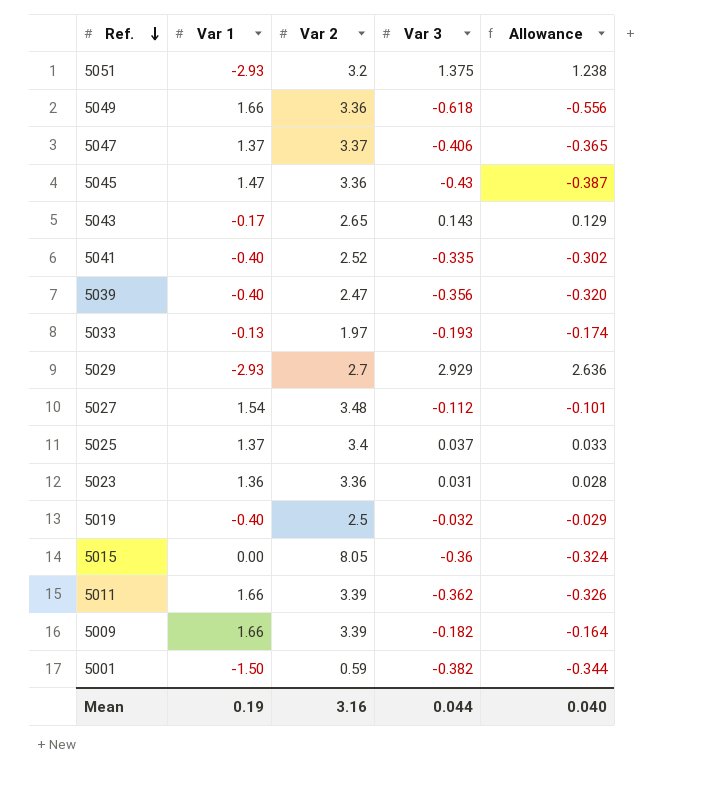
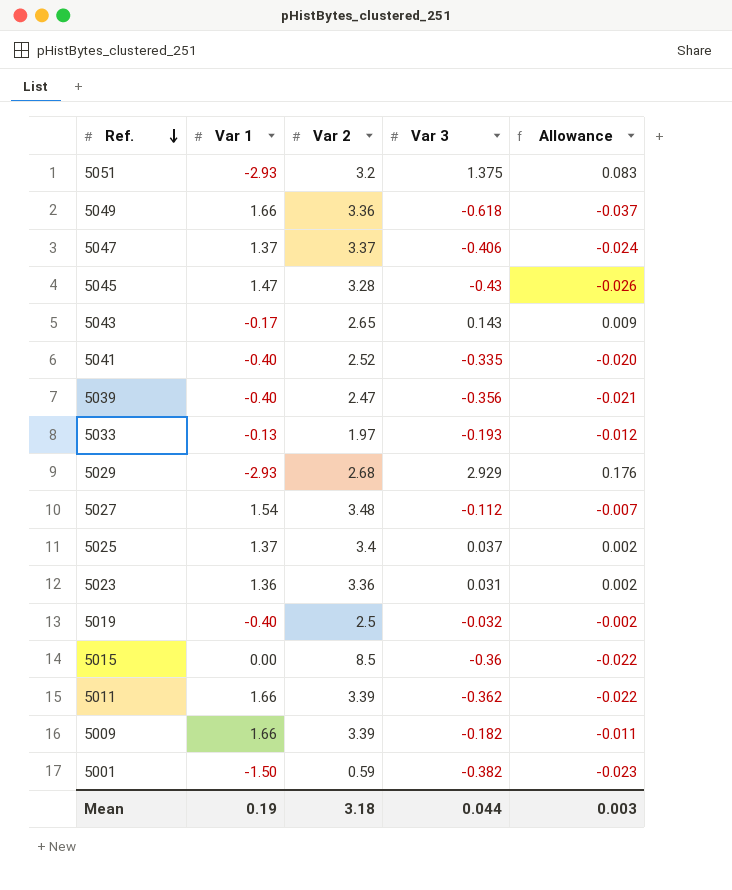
column Allowance | formula: [Var 3] * 0.9 -> [Var 3] * 0.06
5045 | Var 2: 3.36 -> 3.28
5029 | Var 2: 2.7 -> 2.68
5015 | Var 2: 8.05 -> 8.5
Mean | Var 2: 3.16 -> 3.18
Mean | Allowance: 0.040 -> 0.003

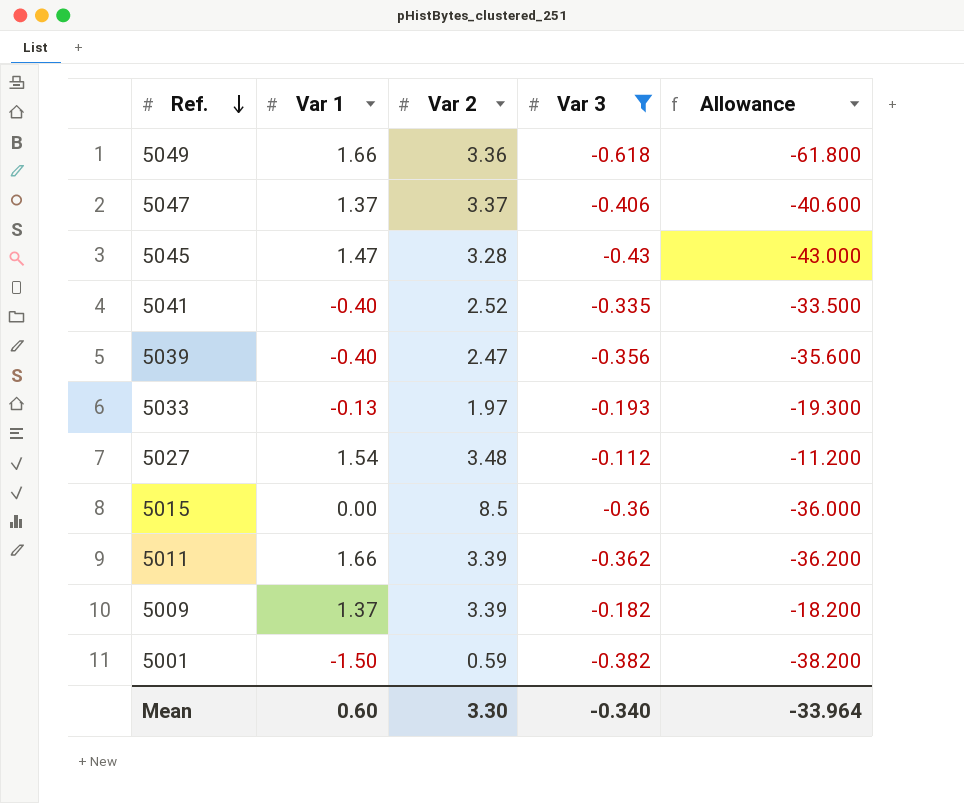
filter: none -> Var 3 <= -0.112
column Allowance | formula: [Var 3] * 0.06 -> [Var 3] * 100
5009 | Var 1: 1.66 -> 1.37
Mean | Var 1: 0.19 -> 0.60
Mean | Var 2: 3.18 -> 3.30
Mean | Var 3: 0.044 -> -0.340
Mean | Allowance: 0.003 -> -33.964

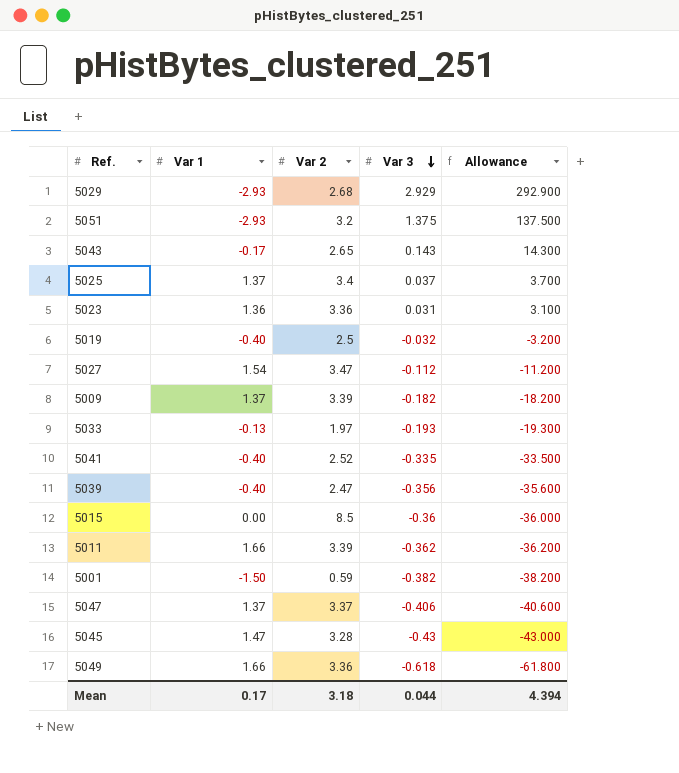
filter: Var 3 <= -0.112 -> none
row order: Ref. descending -> Var 3 descending
5027 | Var 2: 3.48 -> 3.47
Mean | Var 1: 0.60 -> 0.17
Mean | Var 2: 3.30 -> 3.18
Mean | Var 3: -0.340 -> 0.044
Mean | Allowance: -33.964 -> 4.394

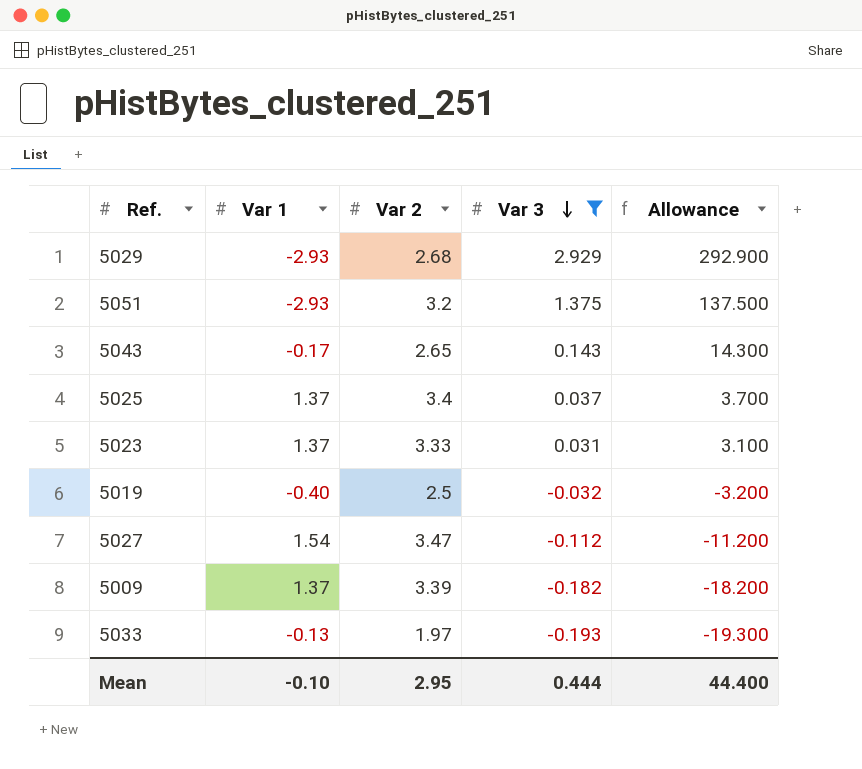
filter: none -> Var 3 >= -0.193
5023 | Var 1: 1.36 -> 1.37
5023 | Var 2: 3.36 -> 3.33
Mean | Var 1: 0.17 -> -0.10
Mean | Var 2: 3.18 -> 2.95
Mean | Var 3: 0.044 -> 0.444
Mean | Allowance: 4.394 -> 44.400

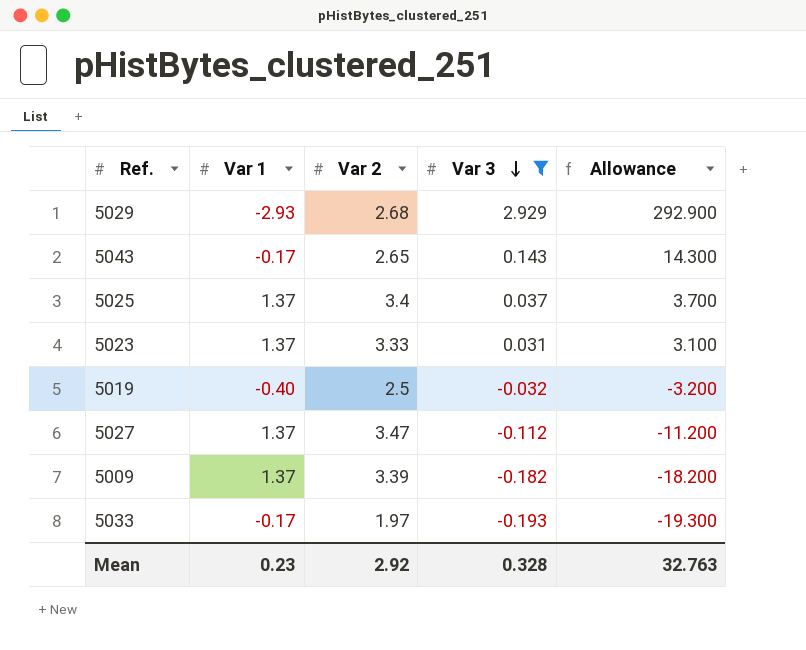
row 5051: -2.93 | 3.2 | 1.375 | 137.500 -> none
5027 | Var 1: 1.54 -> 1.37
5033 | Var 1: -0.13 -> -0.17
Mean | Var 1: -0.10 -> 0.23
Mean | Var 2: 2.95 -> 2.92
Mean | Var 3: 0.444 -> 0.328
Mean | Allowance: 44.400 -> 32.763

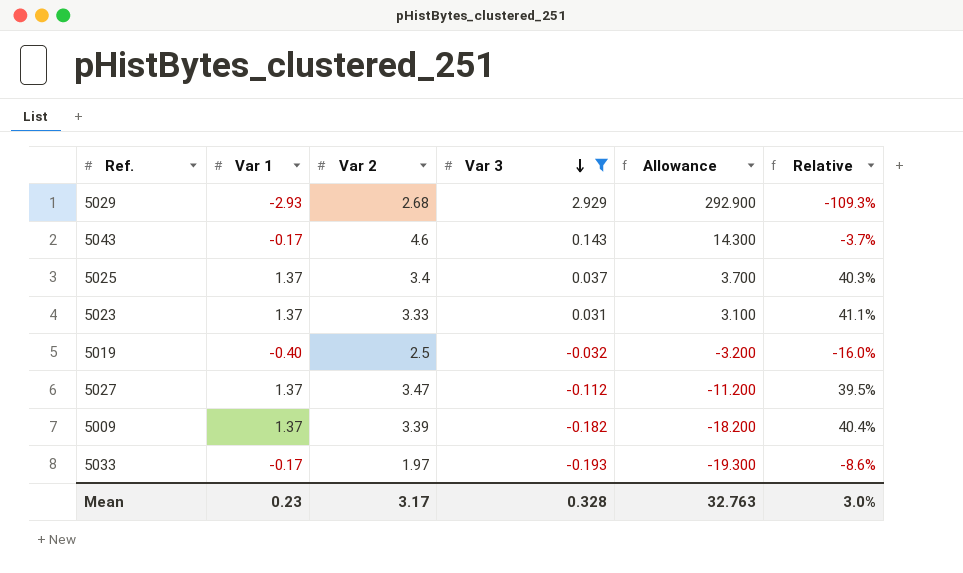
column Relative | formula: none -> [Var 1] / [Var 2]
5043 | Var 2: 2.65 -> 4.6
Mean | Var 2: 2.92 -> 3.17

